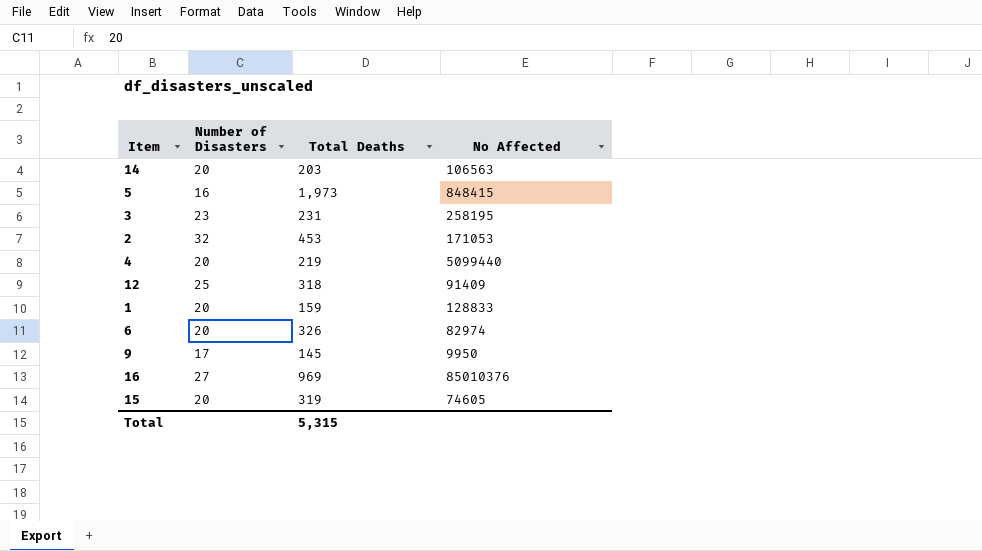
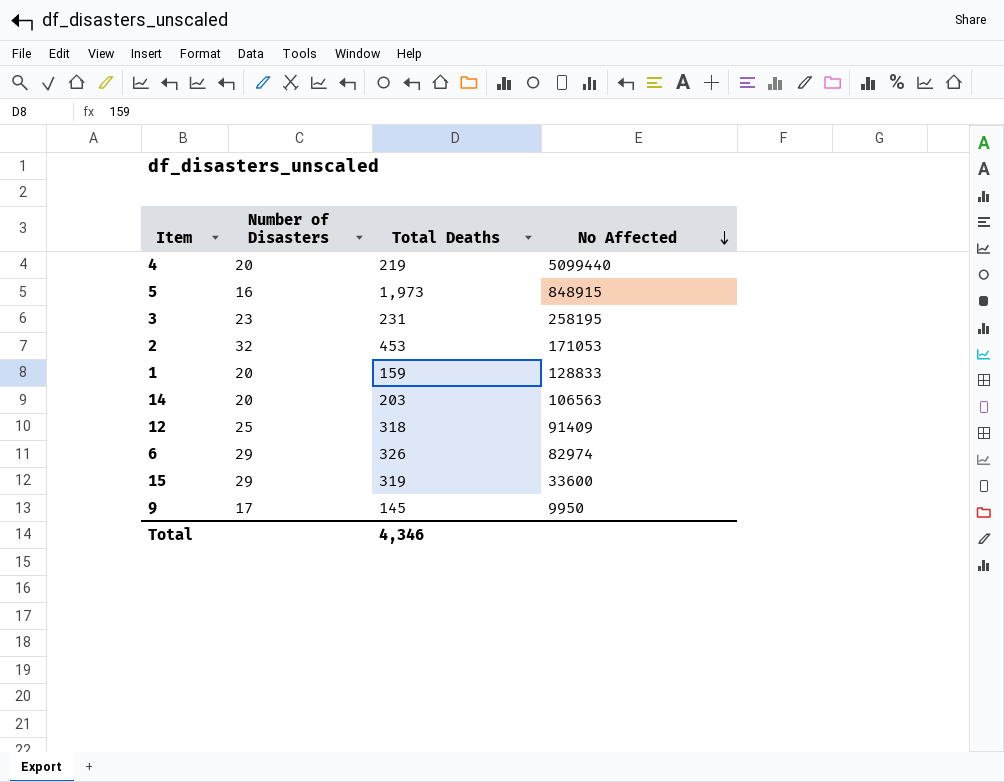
row order: none -> No Affected descending
row 16: 27 | 969 | 85010376 -> none
5 | No Affected: 848415 -> 848915
6 | Number of Disasters: 20 -> 29
15 | Number of Disasters: 20 -> 29
15 | No Affected: 74605 -> 33600
Total | Total Deaths: 5,315 -> 4,346

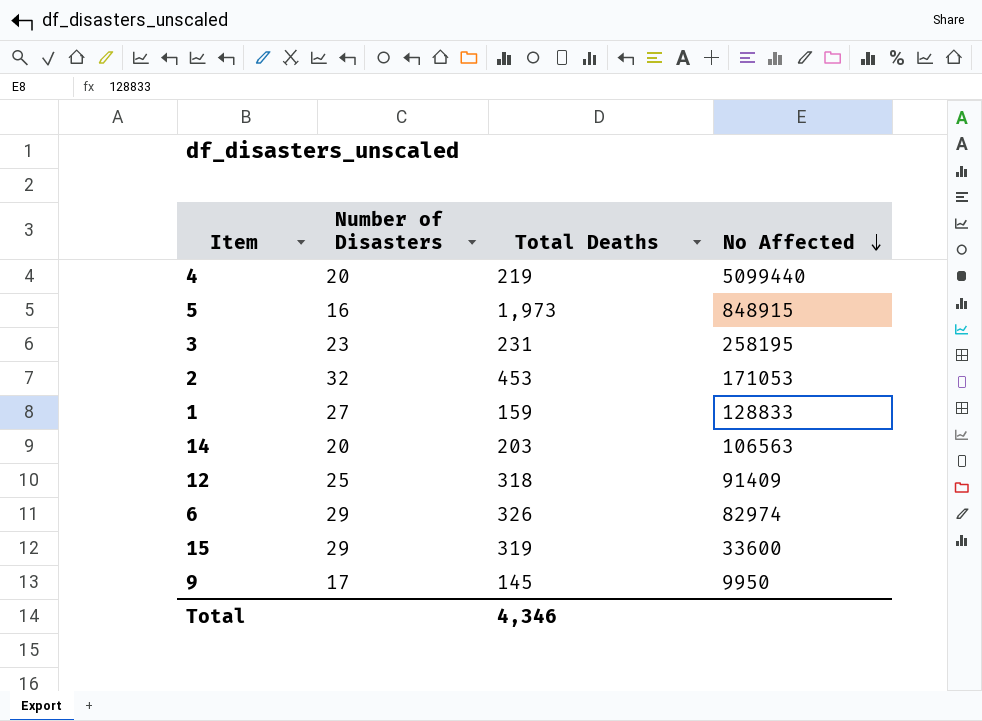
1 | Number of Disasters: 20 -> 27

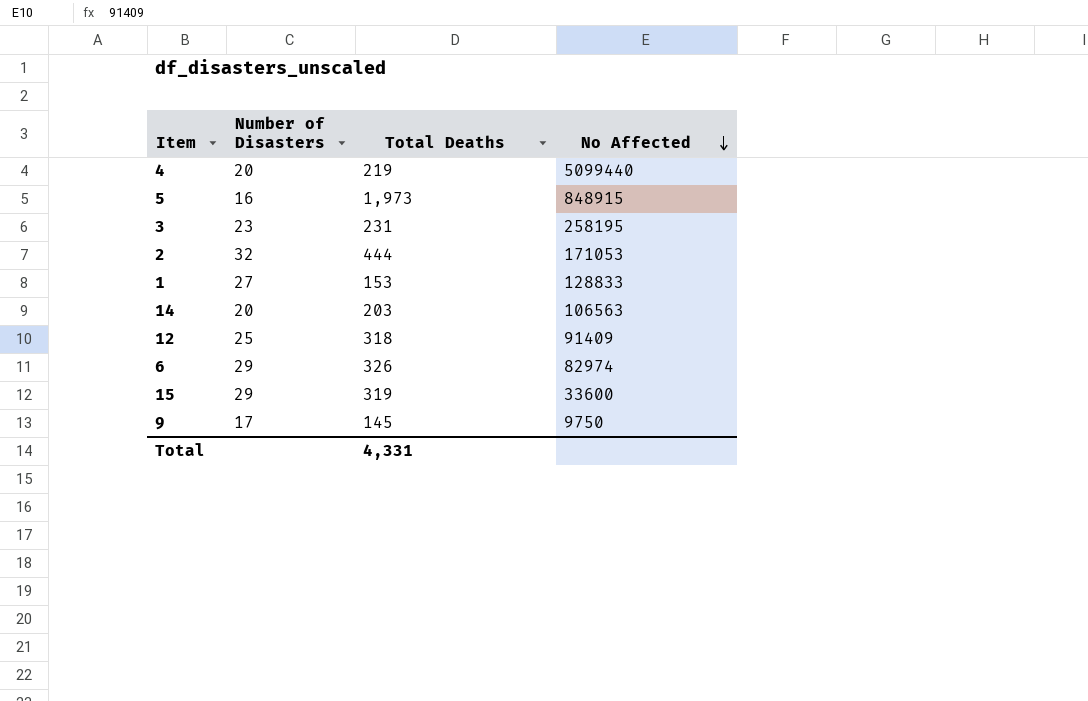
2 | Total Deaths: 453 -> 444
1 | Total Deaths: 159 -> 153
9 | No Affected: 9950 -> 9750
Total | Total Deaths: 4,346 -> 4,331

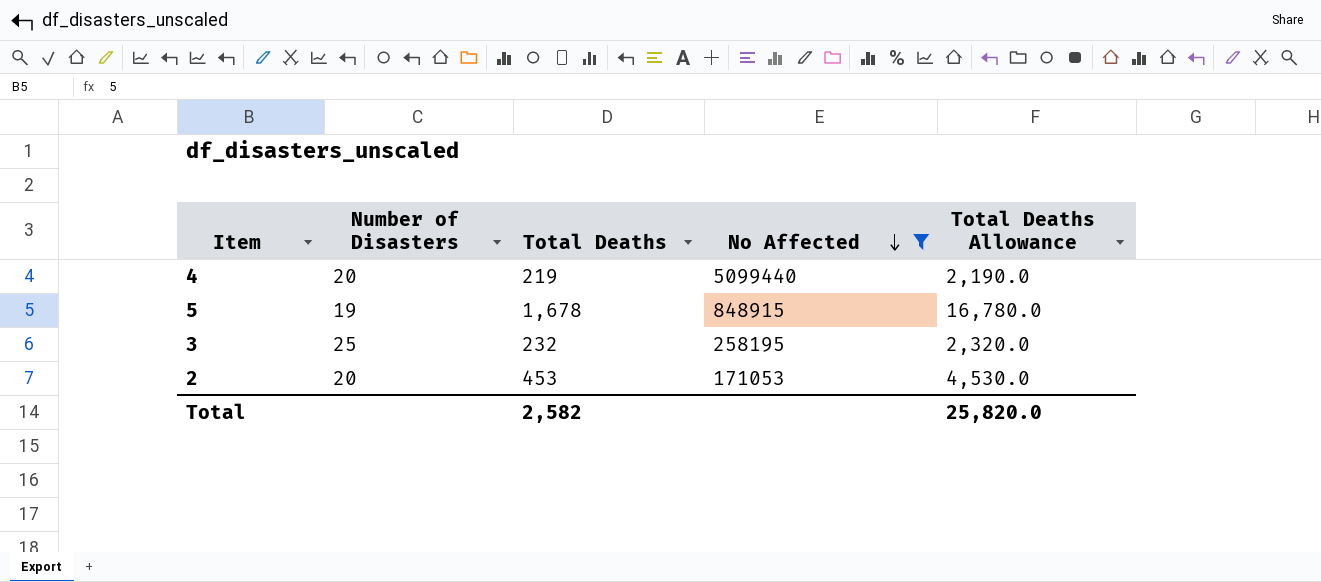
filter: none -> No Affected >= 171053
column Total Deaths Allowance | formula: none -> [Total Deaths] * 10
5 | Number of Disasters: 16 -> 19
5 | Total Deaths: 1,973 -> 1,678
3 | Number of Disasters: 23 -> 25
3 | Total Deaths: 231 -> 232
2 | Number of Disasters: 32 -> 20
2 | Total Deaths: 444 -> 453
Total | Total Deaths: 4,331 -> 2,582

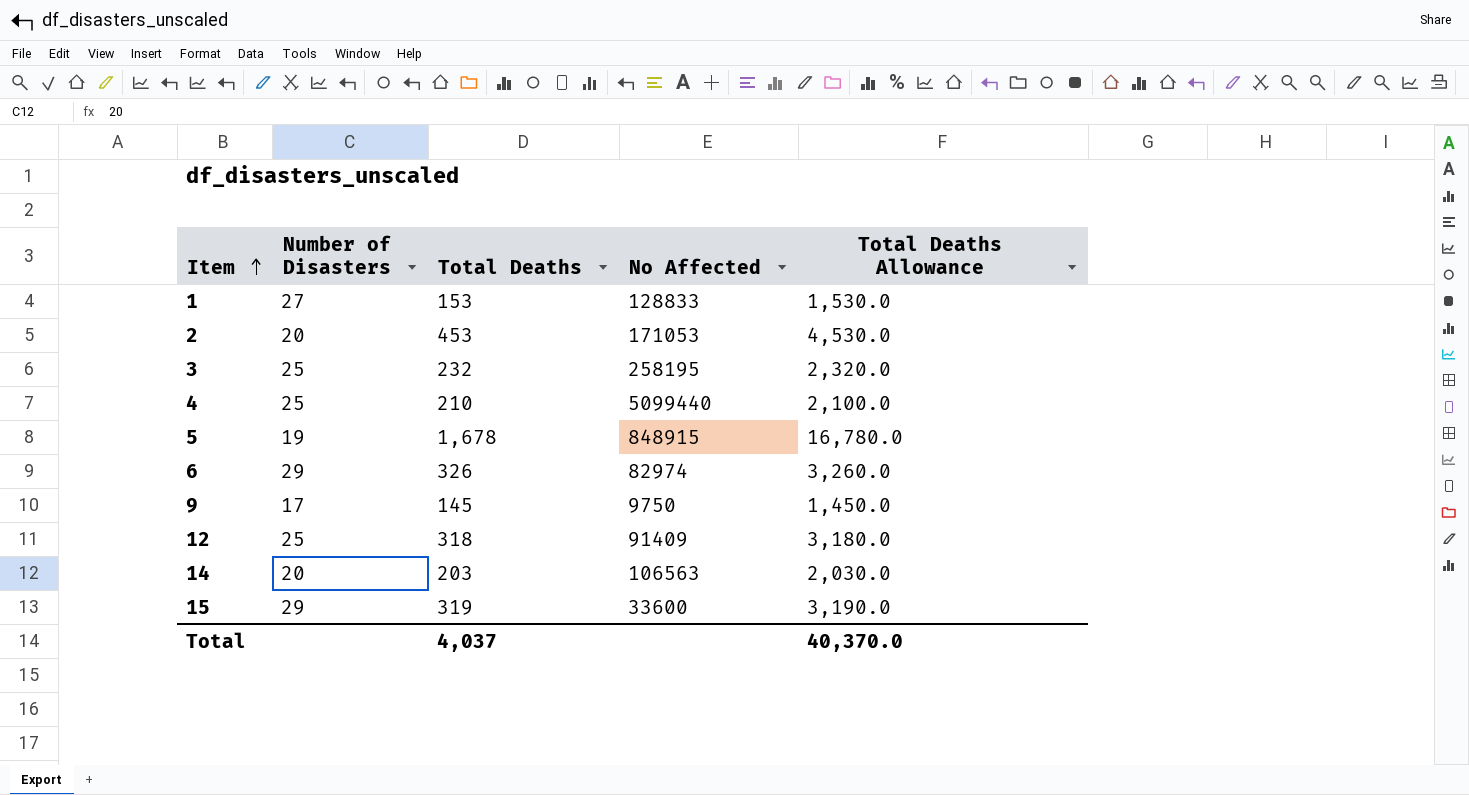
filter: No Affected >= 171053 -> none
row order: No Affected descending -> Item ascending
4 | Number of Disasters: 20 -> 25
4 | Total Deaths: 219 -> 210
4 | Total Deaths Allowance: 2,190.0 -> 2,100.0
Total | Total Deaths: 2,582 -> 4,037
Total | Total Deaths Allowance: 25,820.0 -> 40,370.0

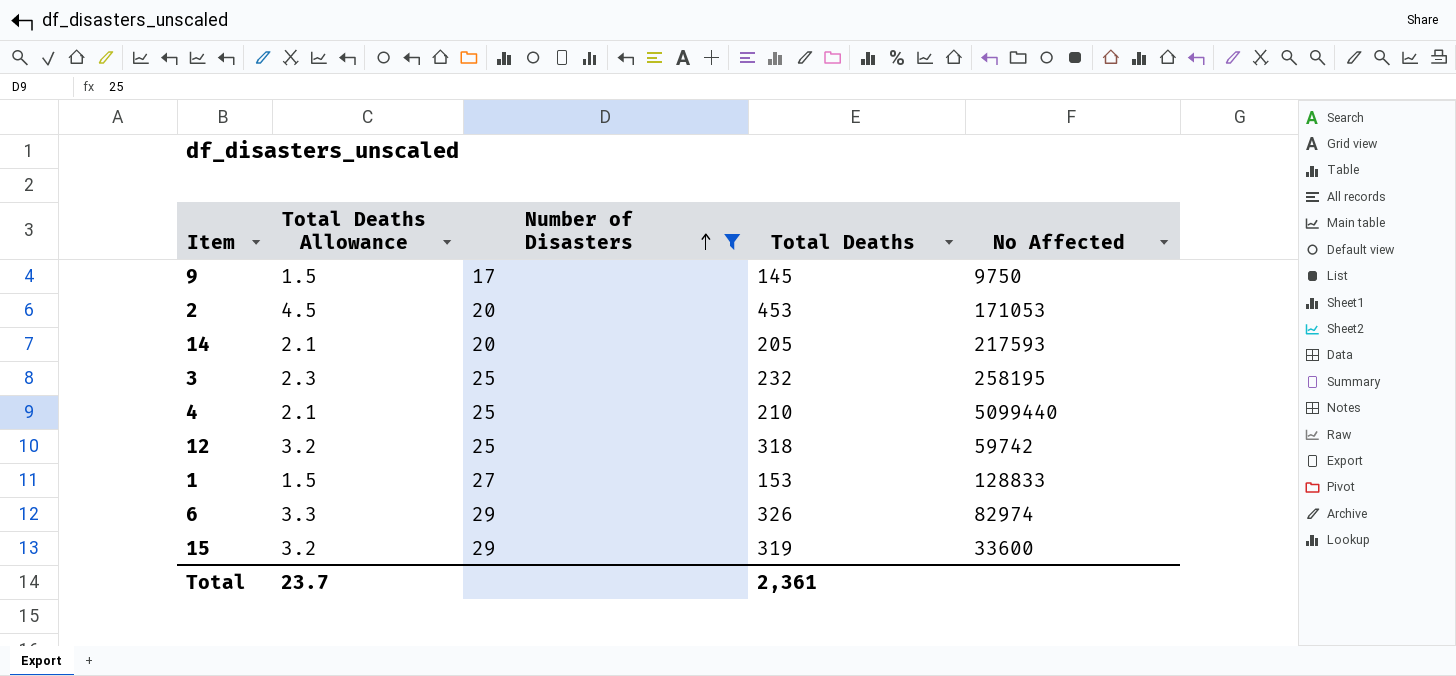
filter: none -> Number of Disasters != 19
row order: Item ascending -> Number of Disasters ascending
column Total Deaths Allowance | formula: [Total Deaths] * 10 -> [Total Deaths] * 0.01
column Total Deaths Allowance | position: 5 -> 2
14 | Total Deaths: 203 -> 205
14 | No Affected: 106563 -> 217593
12 | No Affected: 91409 -> 59742
Total | Total Deaths Allowance: 40,370.0 -> 23.7
Total | Total Deaths: 4,037 -> 2,361

